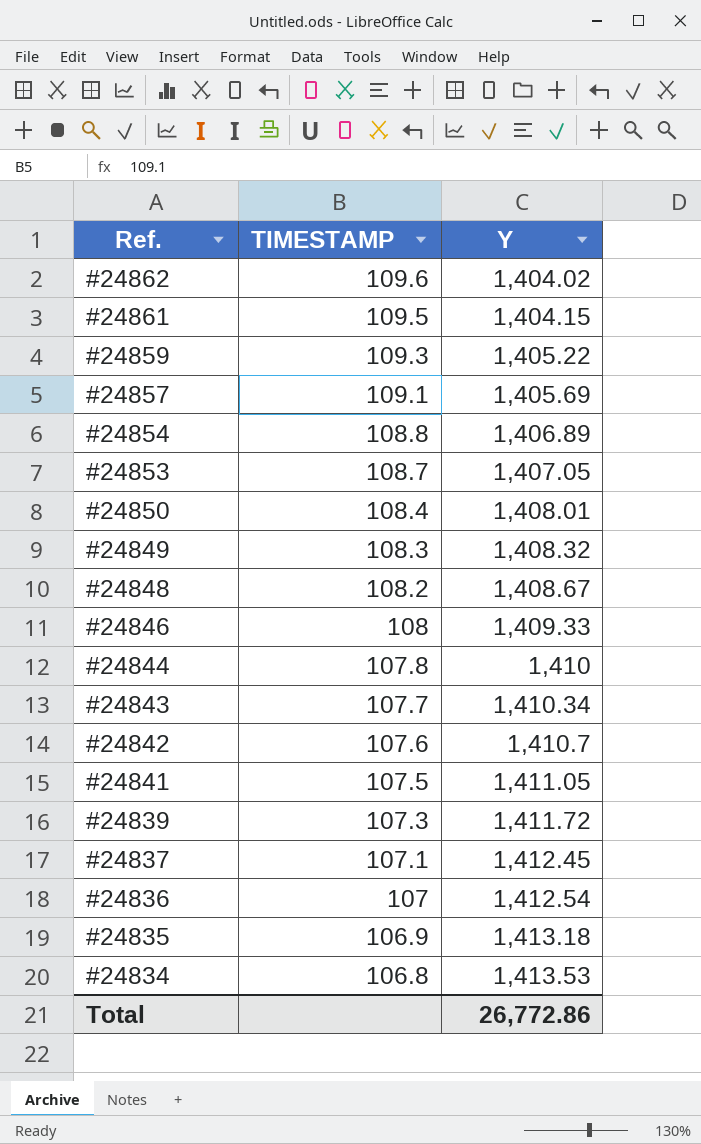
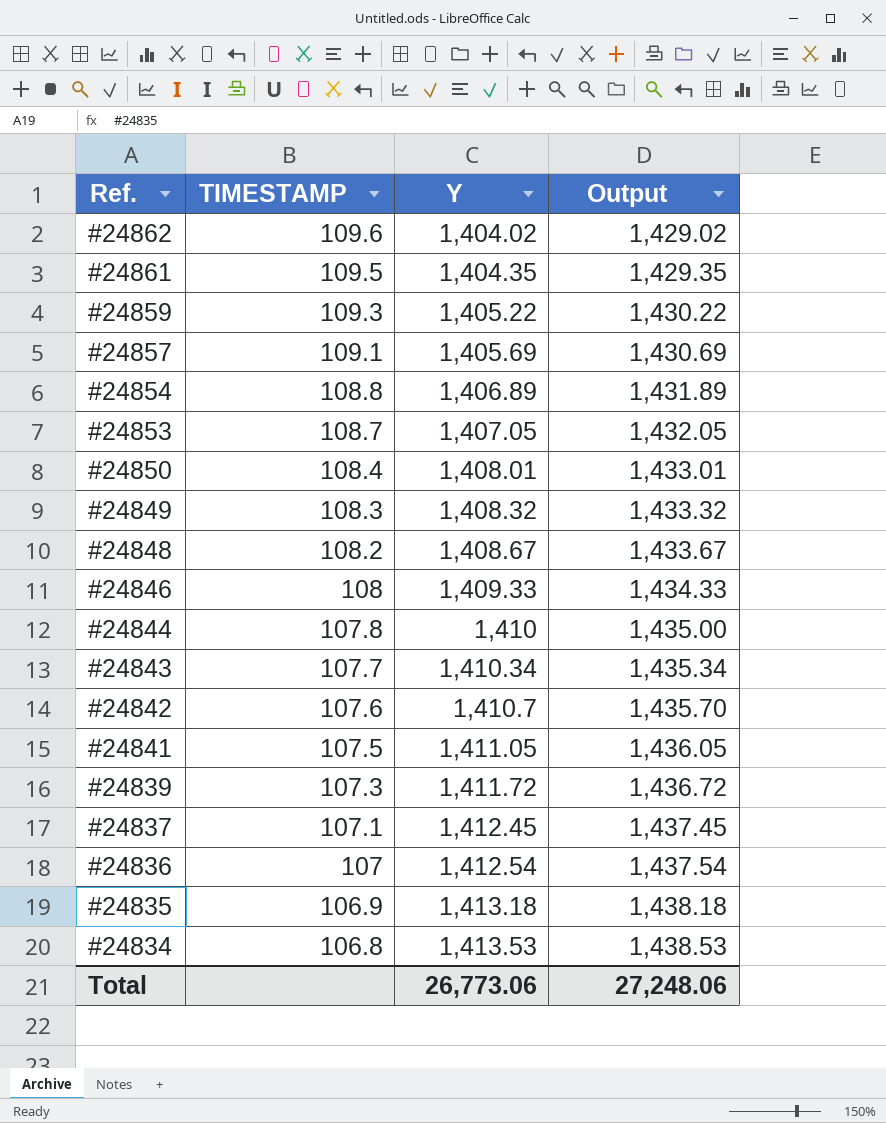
column Output | formula: none -> [Y] + 25
#24861 | Y: 1,404.15 -> 1,404.35
Total | Y: 26,772.86 -> 26,773.06

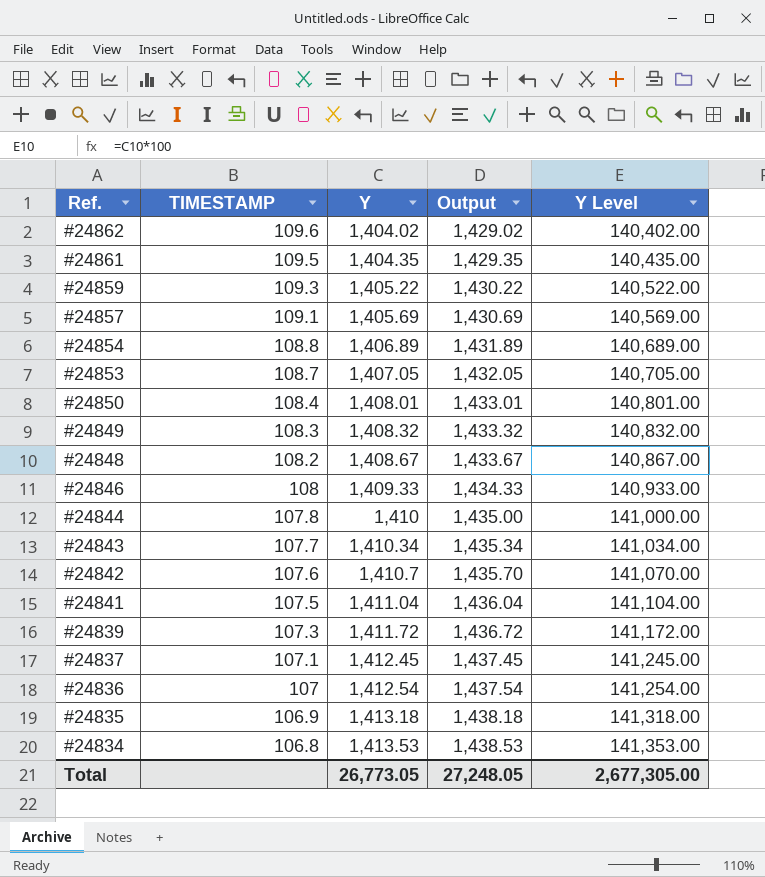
column Y Level | formula: none -> [Y] * 100
#24841 | Y: 1,411.05 -> 1,411.04
#24841 | Output: 1,436.05 -> 1,436.04
Total | Y: 26,773.06 -> 26,773.05
Total | Output: 27,248.06 -> 27,248.05

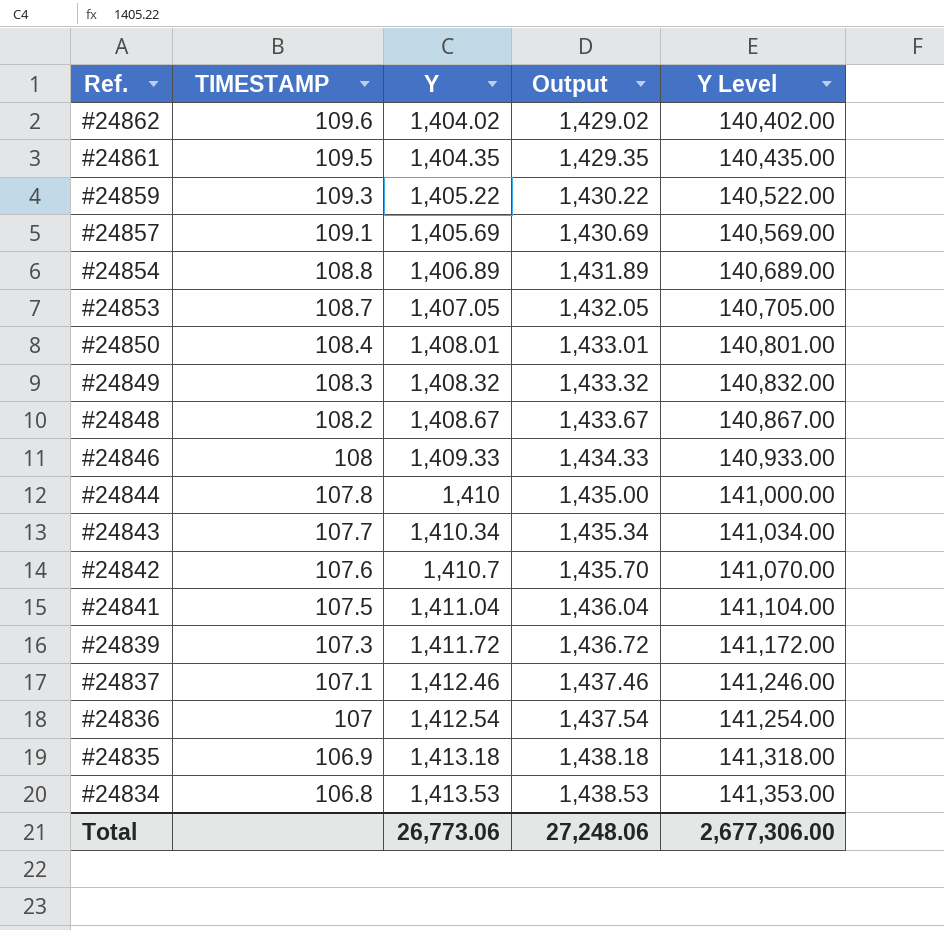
#24837 | Y: 1,412.45 -> 1,412.46
#24837 | Output: 1,437.45 -> 1,437.46
#24837 | Y Level: 141,245.00 -> 141,246.00
Total | Y: 26,773.05 -> 26,773.06
Total | Output: 27,248.05 -> 27,248.06
Total | Y Level: 2,677,305.00 -> 2,677,306.00

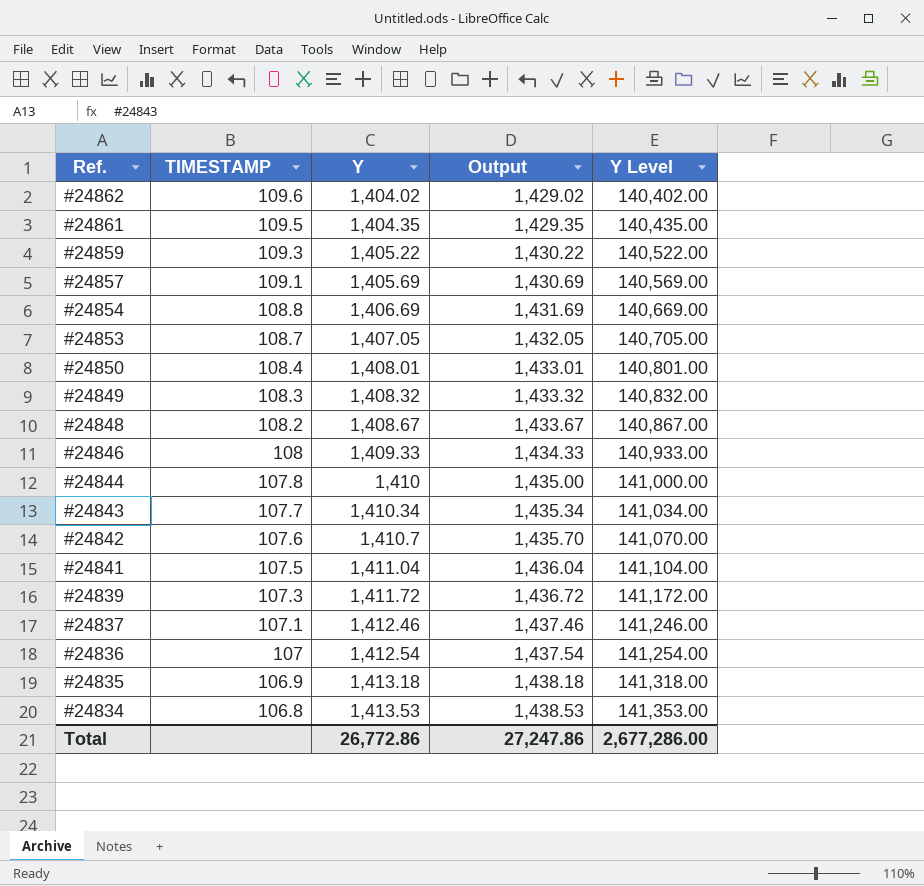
#24854 | Y: 1,406.89 -> 1,406.69
#24854 | Output: 1,431.89 -> 1,431.69
#24854 | Y Level: 140,689.00 -> 140,669.00
Total | Y: 26,773.06 -> 26,772.86
Total | Output: 27,248.06 -> 27,247.86
Total | Y Level: 2,677,306.00 -> 2,677,286.00

